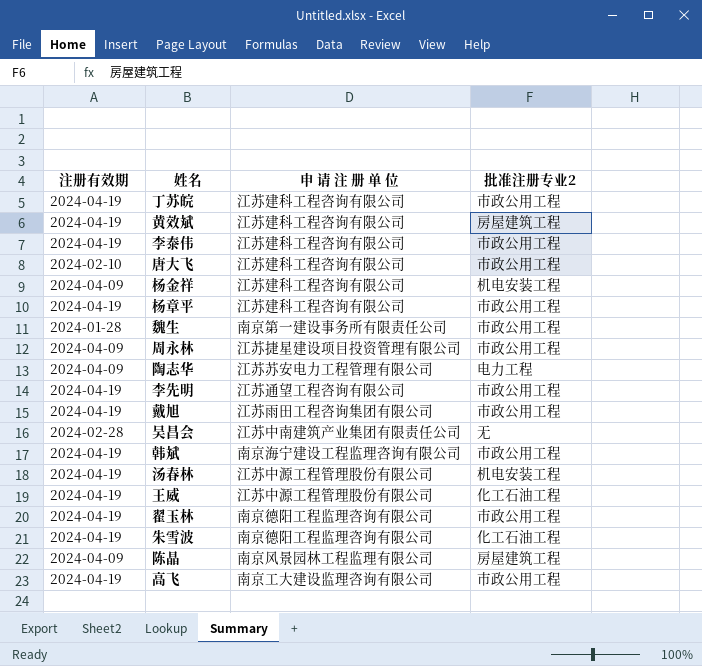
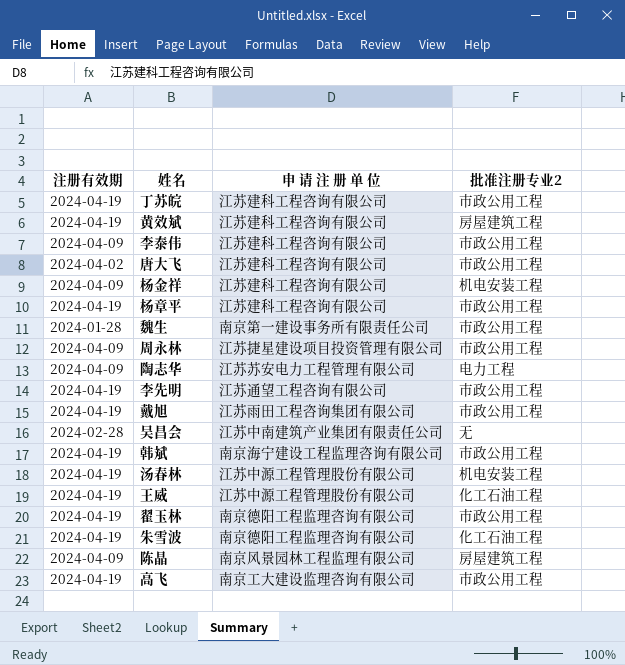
李泰伟 | 注册有效期: 2024-04-19 -> 2024-04-09
唐大飞 | 注册有效期: 2024-02-10 -> 2024-04-02

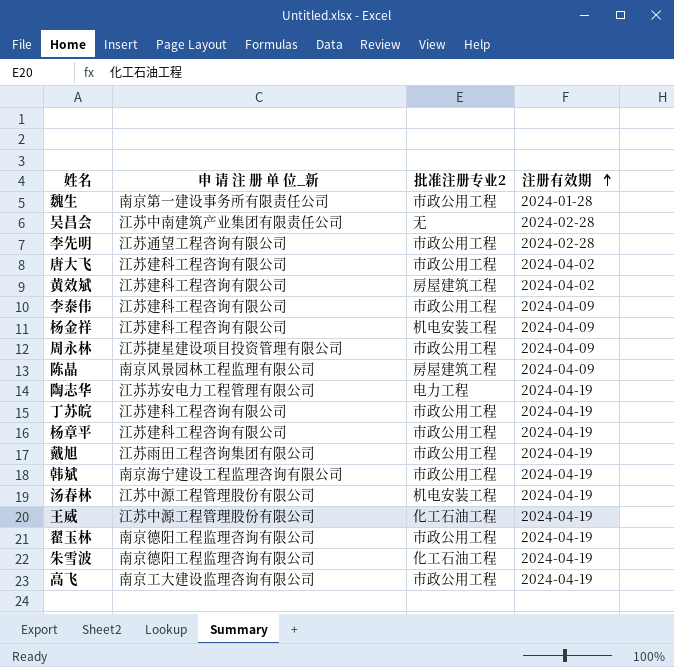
row order: none -> 注册有效期 ascending
column name: 申 请 注 册 单 位 -> 申 请 注 册 单 位_新
column 注册有效期 | position: 1 -> 4
李先明 | 注册有效期: 2024-04-19 -> 2024-02-28
黄效斌 | 注册有效期: 2024-04-19 -> 2024-04-02
陶志华 | 注册有效期: 2024-04-09 -> 2024-04-19

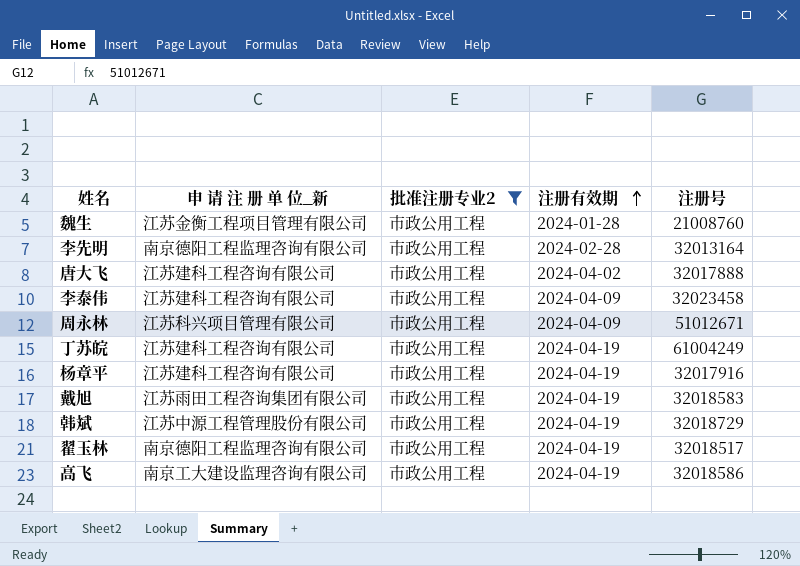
filter: none -> 批准注册专业2 = 市政公用工程
column 注册号 | position: none -> 5
魏生 | 申 请 注 册 单 位_新: 南京第一建设事务所有限责任公司 -> 江苏金衡工程项目管理有限公司
李先明 | 申 请 注 册 单 位_新: 江苏通望工程咨询有限公司 -> 南京德阳工程监理咨询有限公司
周永林 | 申 请 注 册 单 位_新: 江苏捷星建设项目投资管理有限公司 -> 江苏科兴项目管理有限公司
韩斌 | 申 请 注 册 单 位_新: 南京海宁建设工程监理咨询有限公司 -> 江苏中源工程管理股份有限公司

